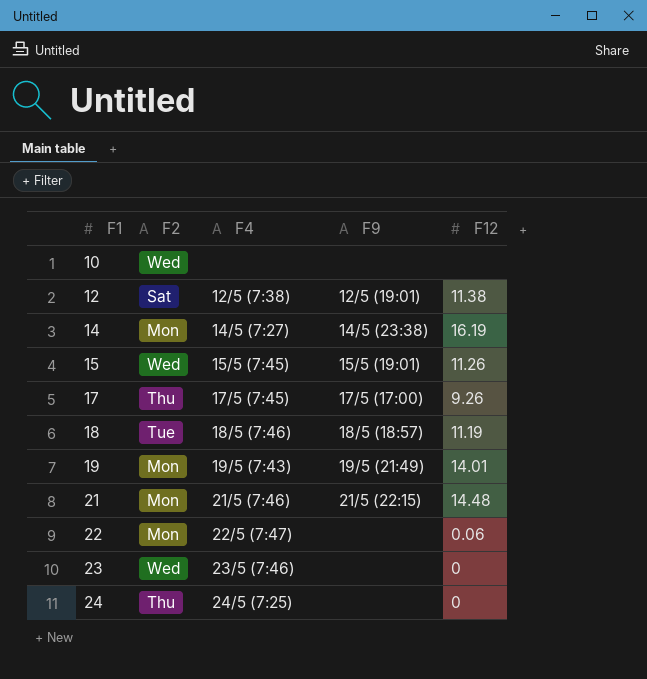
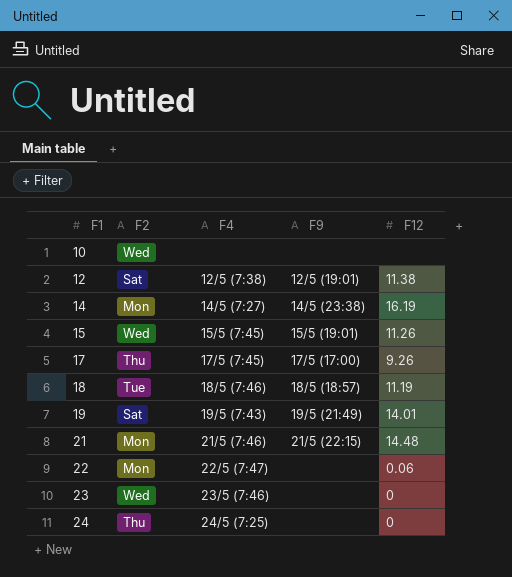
19 | F2: Mon -> Sat

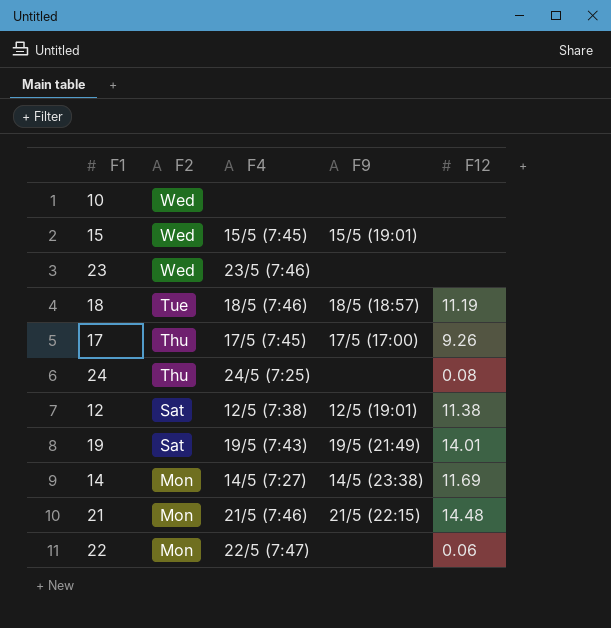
row order: F1 ascending -> F2 descending
15 | F12: 11.26 -> none
23 | F12: 0 -> none
24 | F12: 0 -> 0.08
14 | F12: 16.19 -> 11.69

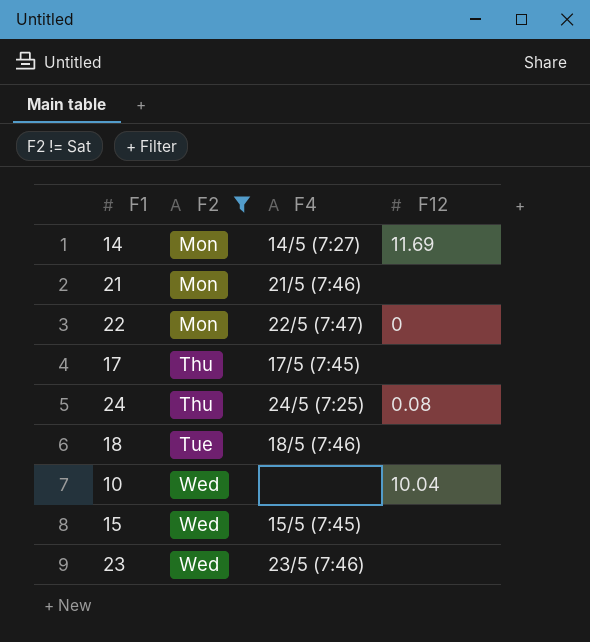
filter: none -> F2 != Sat
row order: F2 descending -> F2 ascending
column F9 | position: 4 -> none
21 | F12: 14.48 -> none
22 | F12: 0.06 -> 0
17 | F12: 9.26 -> none
18 | F12: 11.19 -> none
10 | F12: none -> 10.04

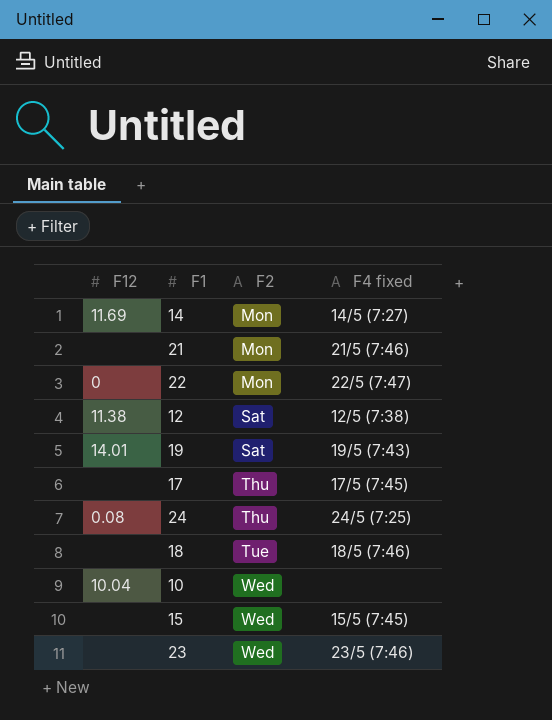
filter: F2 != Sat -> none
column F12 | position: 4 -> 1
column name: F4 -> F4 fixed

